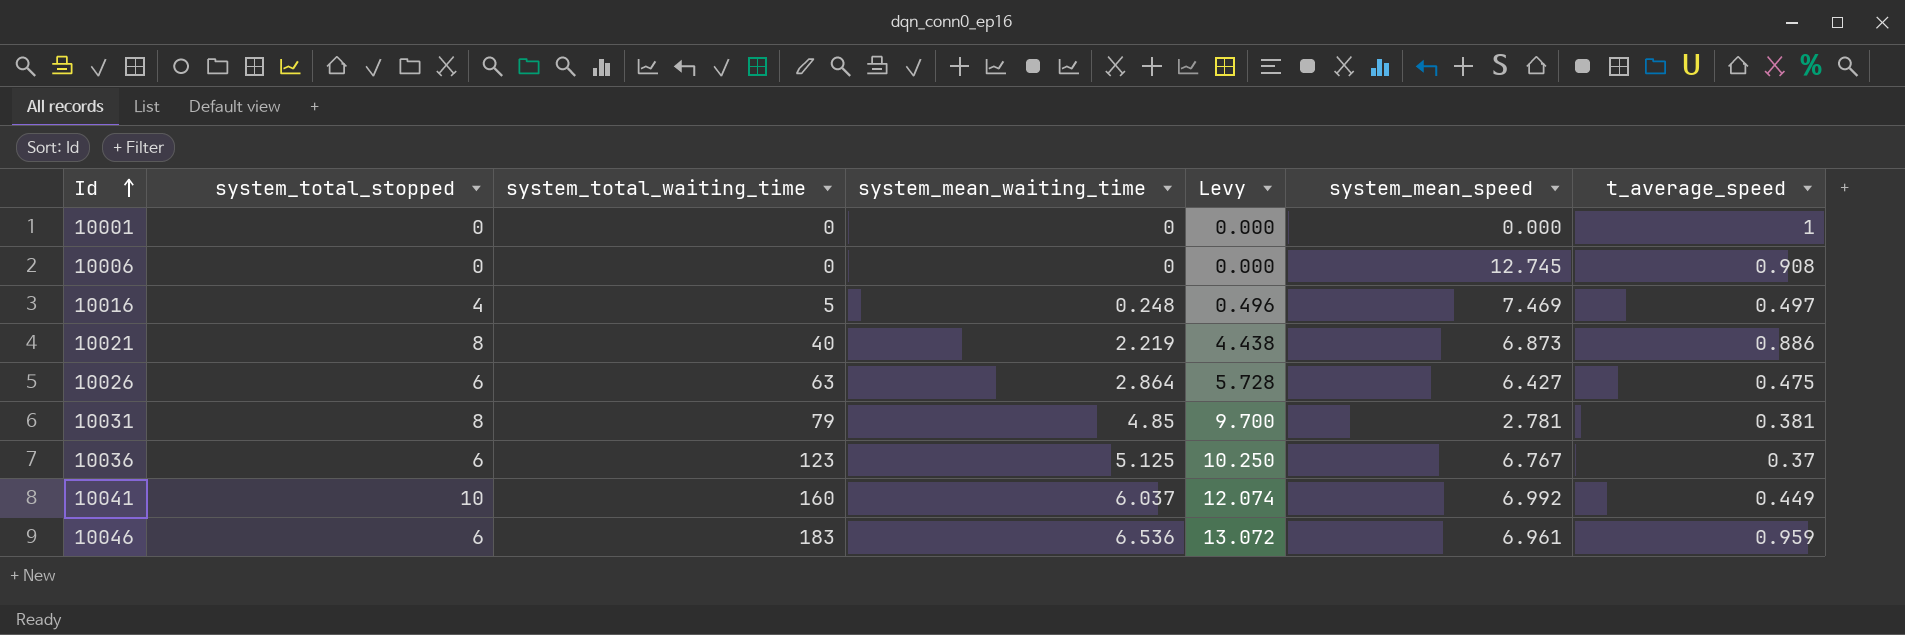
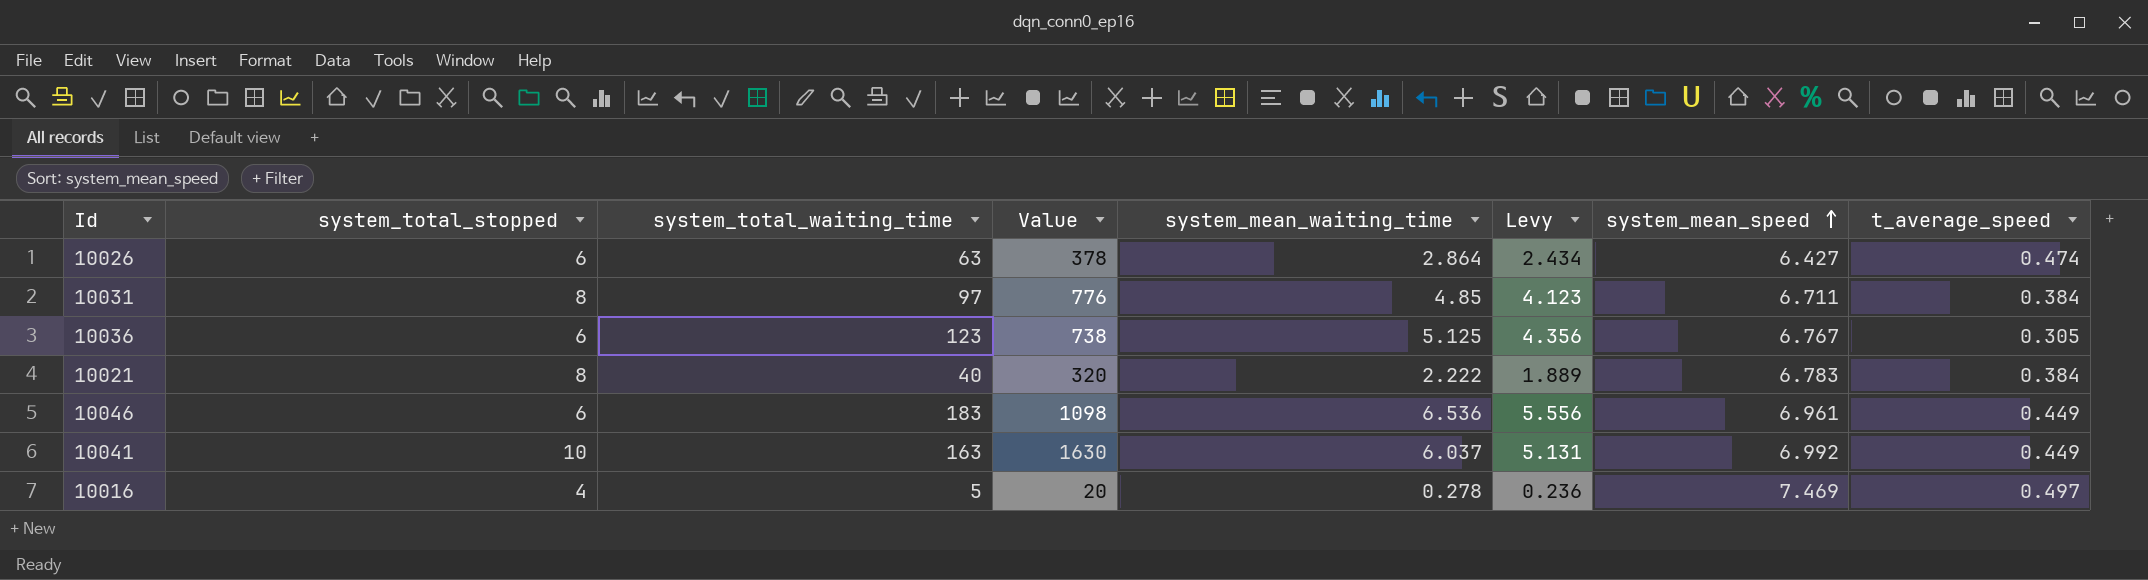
row order: Id ascending -> system_mean_speed ascending
column Value | formula: none -> [system_total_stopped] * [system_total_waiting_time]
column Levy | formula: [system_mean_waiting_time] * 2 -> [system_mean_waiting_time] * 0.85
row 10001: 0 | 0 | 0 | 0.000 | 0.000 | 1 -> none
row 10006: 0 | 0 | 0 | 0.000 | 12.745 | 0.908 -> none
10026 | t_average_speed: 0.475 -> 0.474
10031 | system_total_waiting_time: 79 -> 97
10031 | system_mean_speed: 2.781 -> 6.711
10031 | t_average_speed: 0.381 -> 0.384
10036 | t_average_speed: 0.37 -> 0.305
10021 | system_mean_waiting_time: 2.219 -> 2.222
10021 | system_mean_speed: 6.873 -> 6.783
10021 | t_average_speed: 0.886 -> 0.384
10046 | t_average_speed: 0.959 -> 0.449
10041 | system_total_waiting_time: 160 -> 163
10016 | system_mean_waiting_time: 0.248 -> 0.278

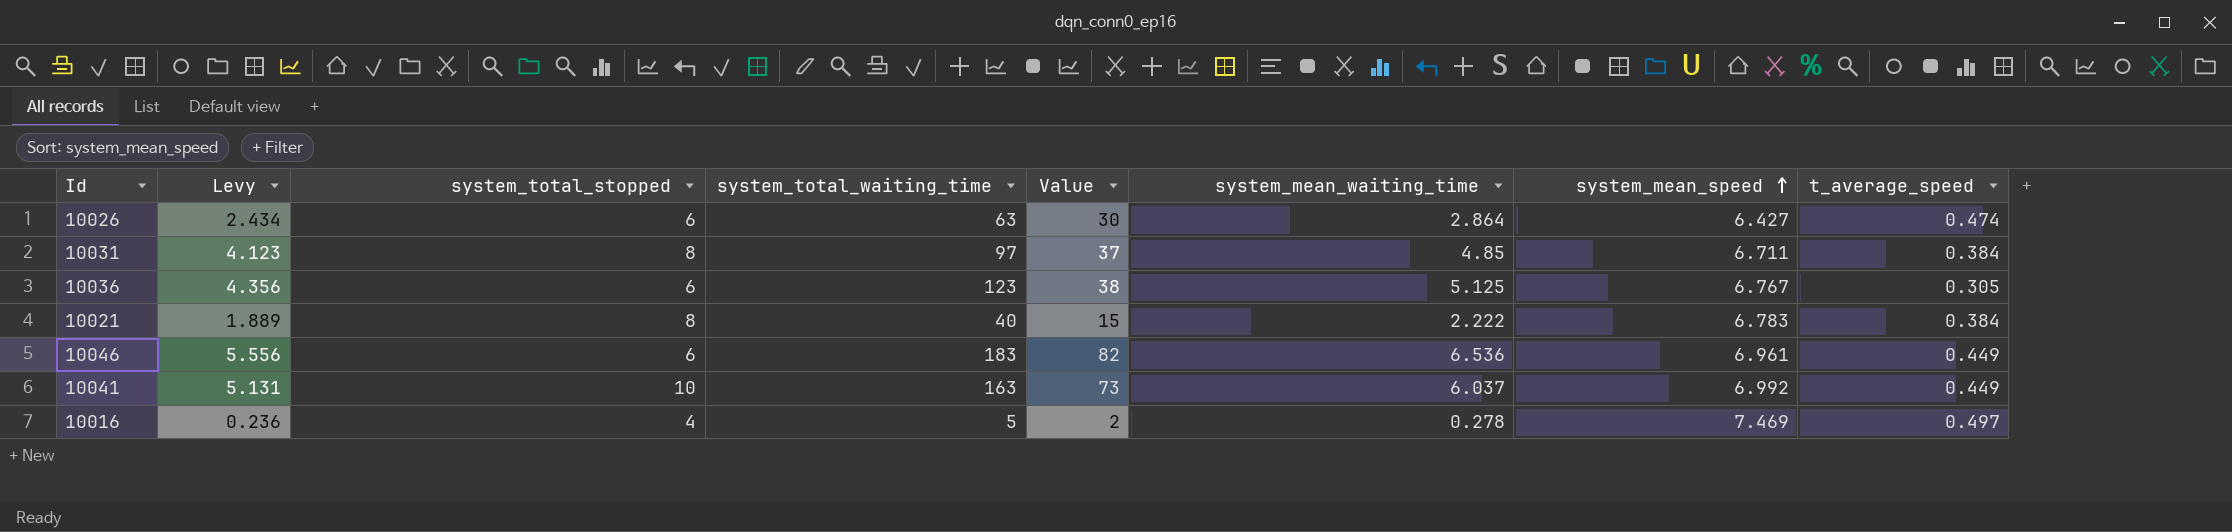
column Levy | position: 6 -> 2
column Value | formula: [system_total_stopped] * [system_total_waiting_time] -> [system_total_waiting_time] * [t_average_speed]

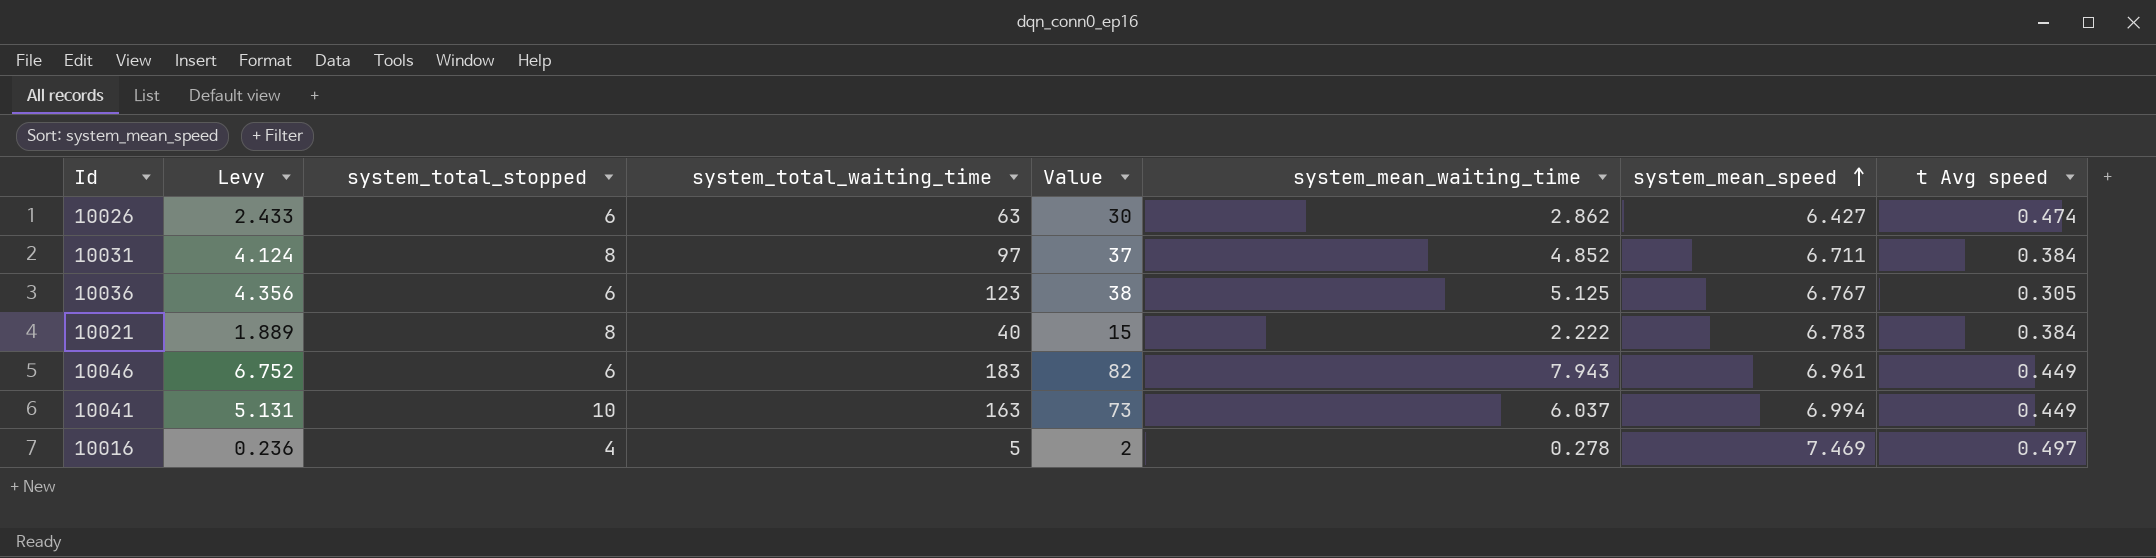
column name: t_average_speed -> t Avg speed
10026 | Levy: 2.434 -> 2.433
10026 | system_mean_waiting_time: 2.864 -> 2.862
10031 | Levy: 4.123 -> 4.124
10031 | system_mean_waiting_time: 4.85 -> 4.852
10046 | Levy: 5.556 -> 6.752
10046 | system_mean_waiting_time: 6.536 -> 7.943
10041 | system_mean_speed: 6.992 -> 6.994

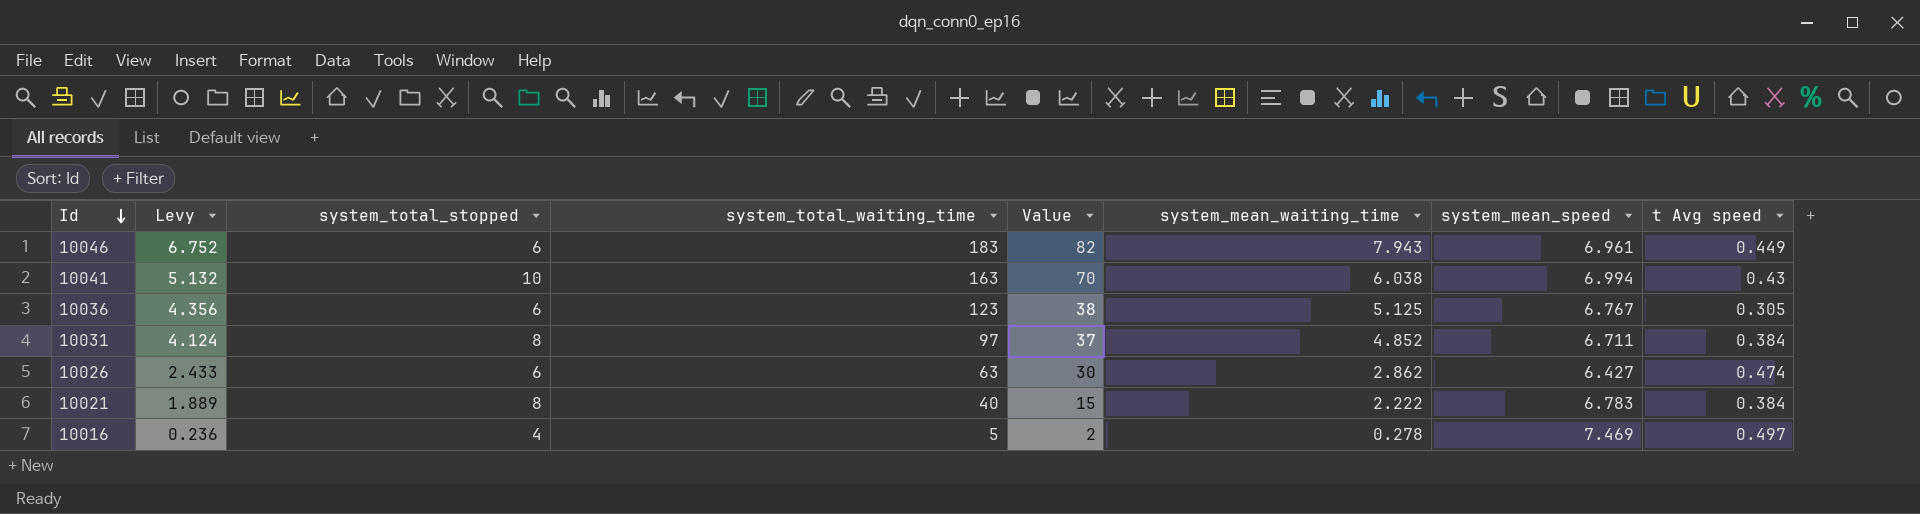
row order: system_mean_speed ascending -> Id descending
10041 | Levy: 5.131 -> 5.132
10041 | Value: 73 -> 70
10041 | system_mean_waiting_time: 6.037 -> 6.038
10041 | t Avg speed: 0.449 -> 0.43

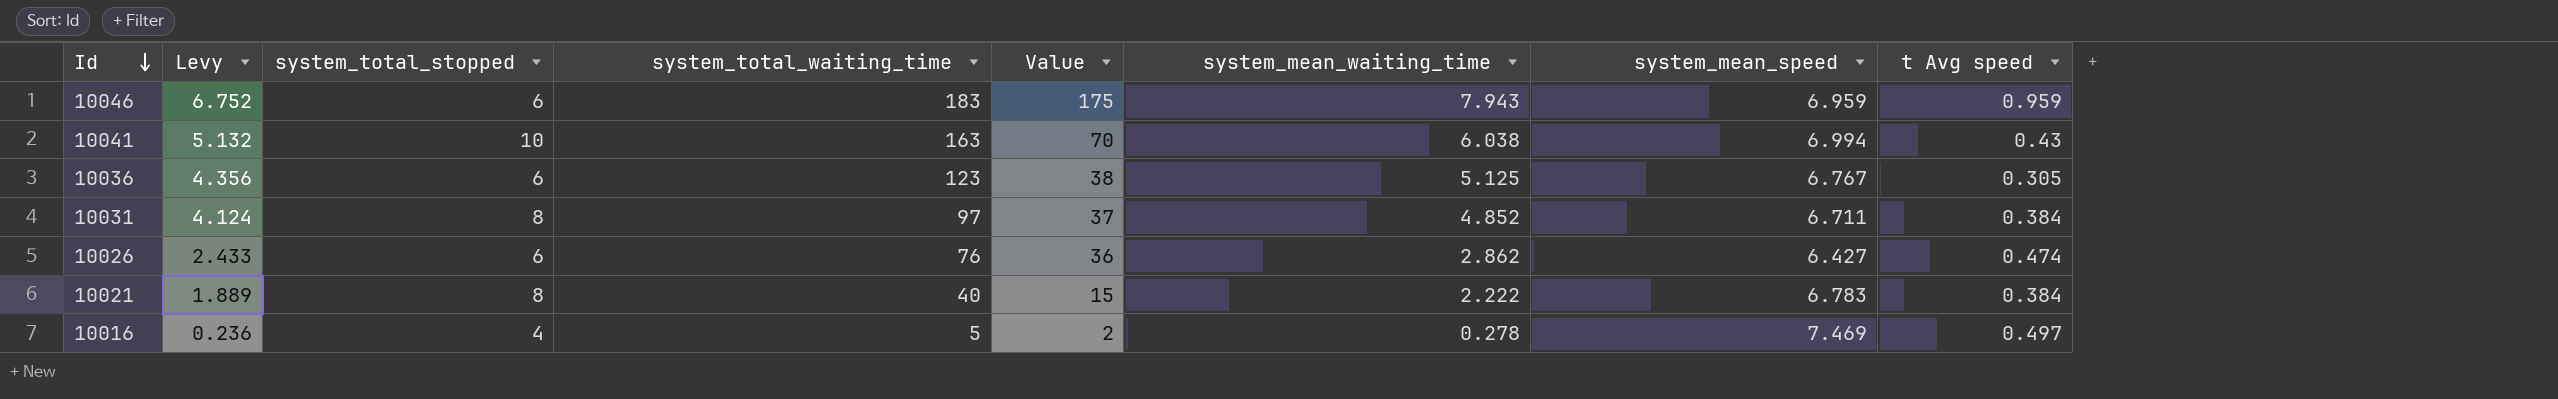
10046 | Value: 82 -> 175
10046 | system_mean_speed: 6.961 -> 6.959
10046 | t Avg speed: 0.449 -> 0.959
10026 | system_total_waiting_time: 63 -> 76
10026 | Value: 30 -> 36

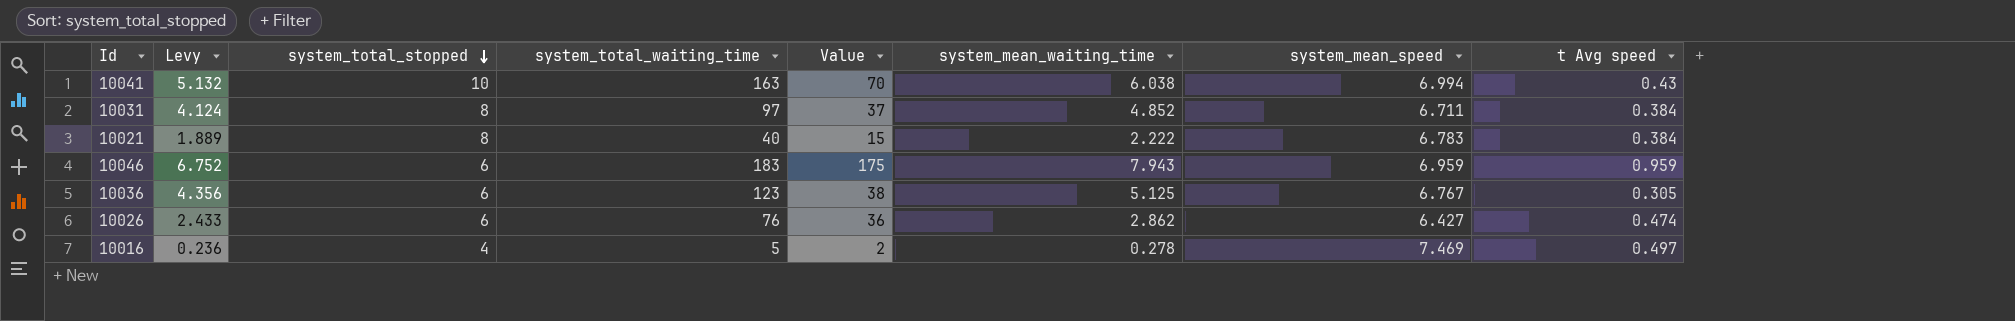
row order: Id descending -> system_total_stopped descending

